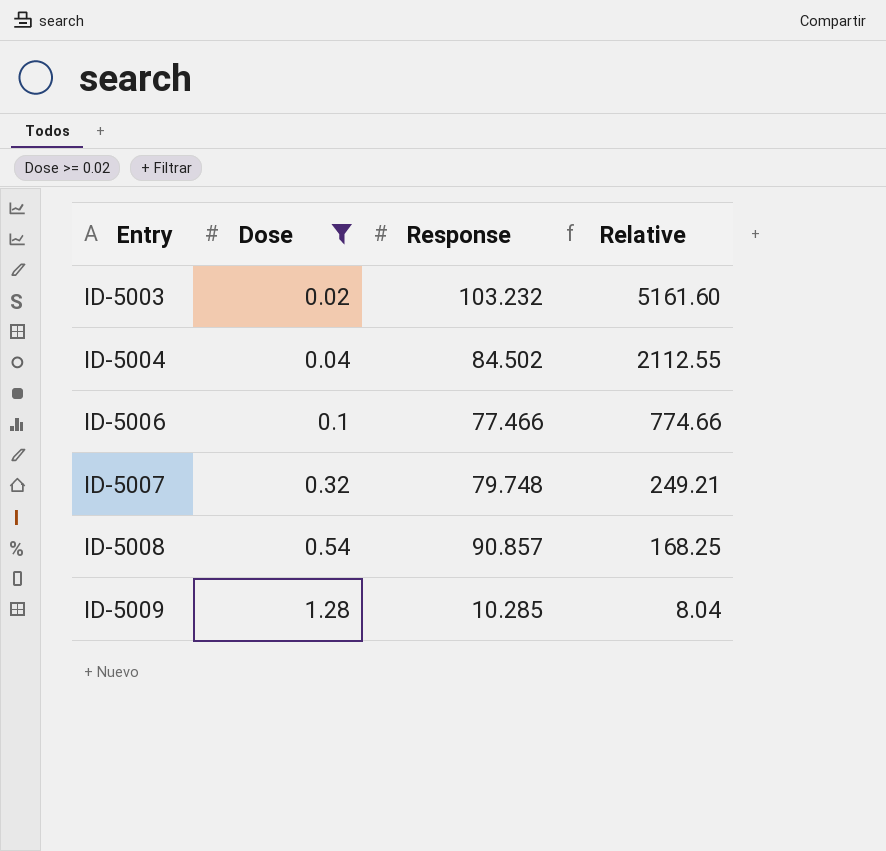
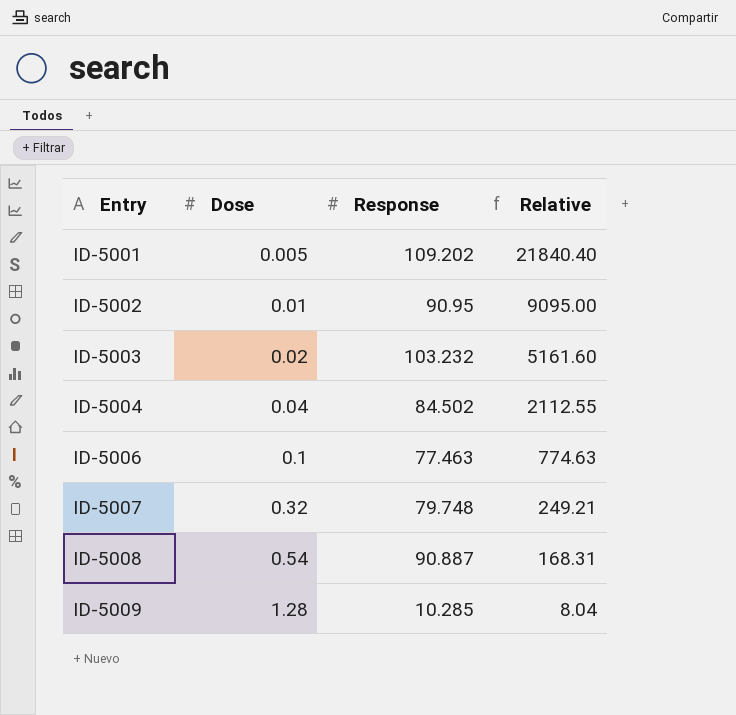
filter: Dose >= 0.02 -> none
ID-5006 | Response: 77.466 -> 77.463
ID-5006 | Relative: 774.66 -> 774.63
ID-5008 | Response: 90.857 -> 90.887
ID-5008 | Relative: 168.25 -> 168.31

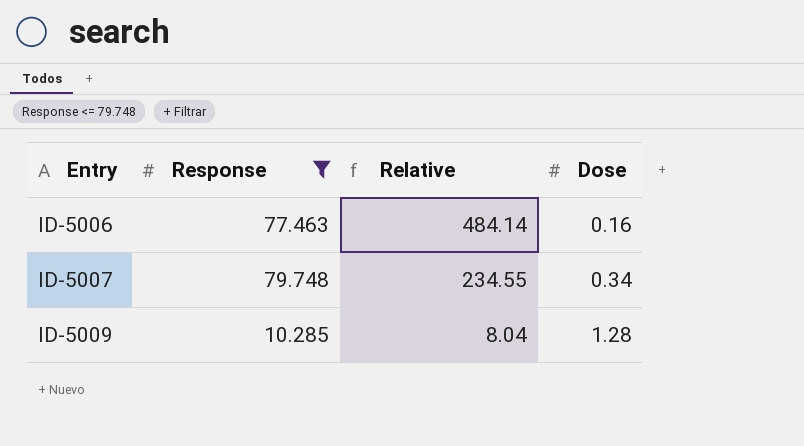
filter: none -> Response <= 79.748
column Dose | position: 2 -> 4
ID-5006 | Relative: 774.63 -> 484.14
ID-5006 | Dose: 0.1 -> 0.16
ID-5007 | Relative: 249.21 -> 234.55
ID-5007 | Dose: 0.32 -> 0.34

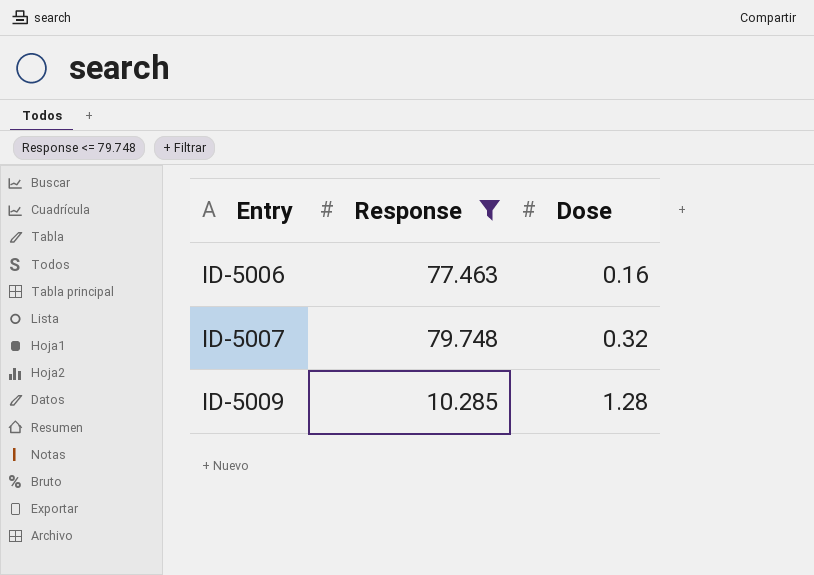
column Relative | formula: [Response] / [Dose] -> none
ID-5007 | Dose: 0.34 -> 0.32

